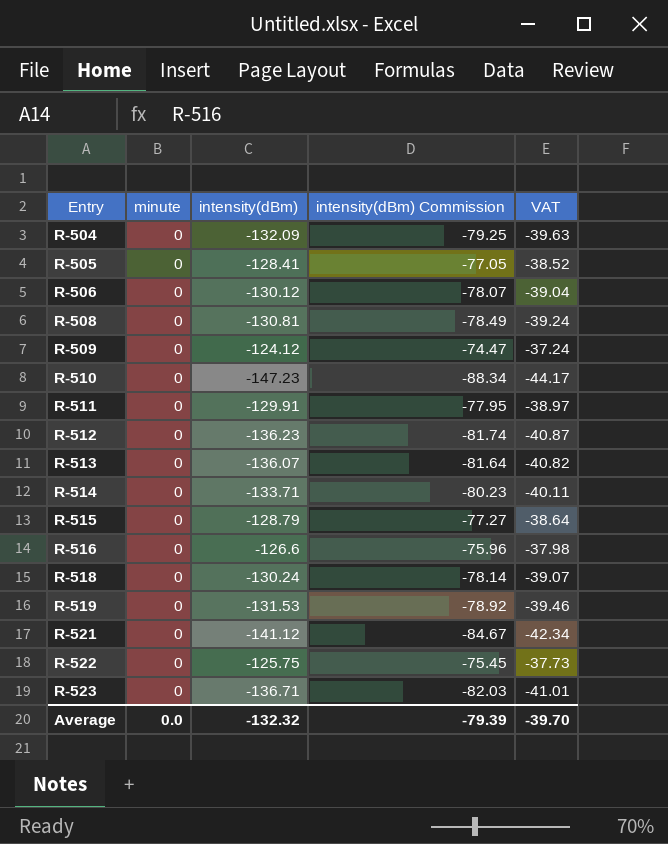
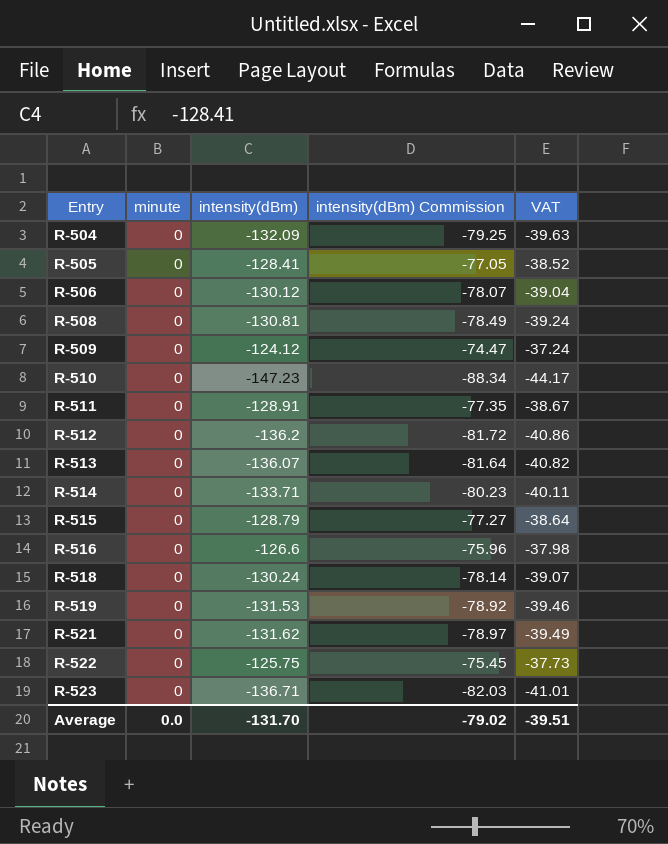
R-511 | intensity(dBm): -129.91 -> -128.91
R-511 | intensity(dBm) Commission: -77.95 -> -77.35
R-511 | VAT: -38.97 -> -38.67
R-512 | intensity(dBm): -136.23 -> -136.2
R-512 | intensity(dBm) Commission: -81.74 -> -81.72
R-512 | VAT: -40.87 -> -40.86
R-521 | intensity(dBm): -141.12 -> -131.62
R-521 | intensity(dBm) Commission: -84.67 -> -78.97
R-521 | VAT: -42.34 -> -39.49
Average | intensity(dBm): -132.32 -> -131.70
Average | intensity(dBm) Commission: -79.39 -> -79.02
Average | VAT: -39.70 -> -39.51

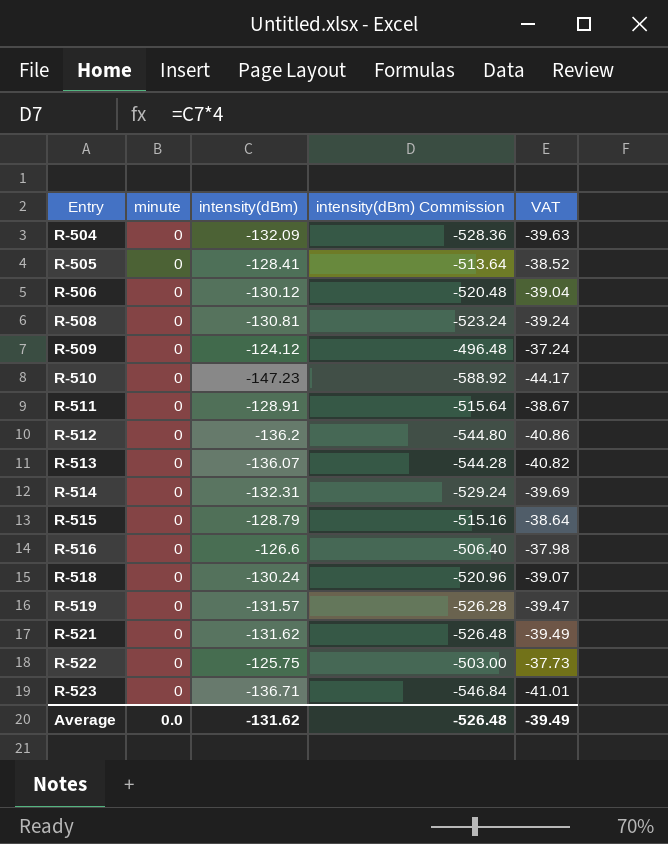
column intensity(dBm) Commission | formula: [intensity(dBm)] * 0.6 -> [intensity(dBm)] * 4
R-514 | intensity(dBm): -133.71 -> -132.31
R-514 | VAT: -40.11 -> -39.69
R-519 | intensity(dBm): -131.53 -> -131.57
R-519 | VAT: -39.46 -> -39.47
Average | intensity(dBm): -131.70 -> -131.62
Average | intensity(dBm) Commission: -79.02 -> -526.48
Average | VAT: -39.51 -> -39.49

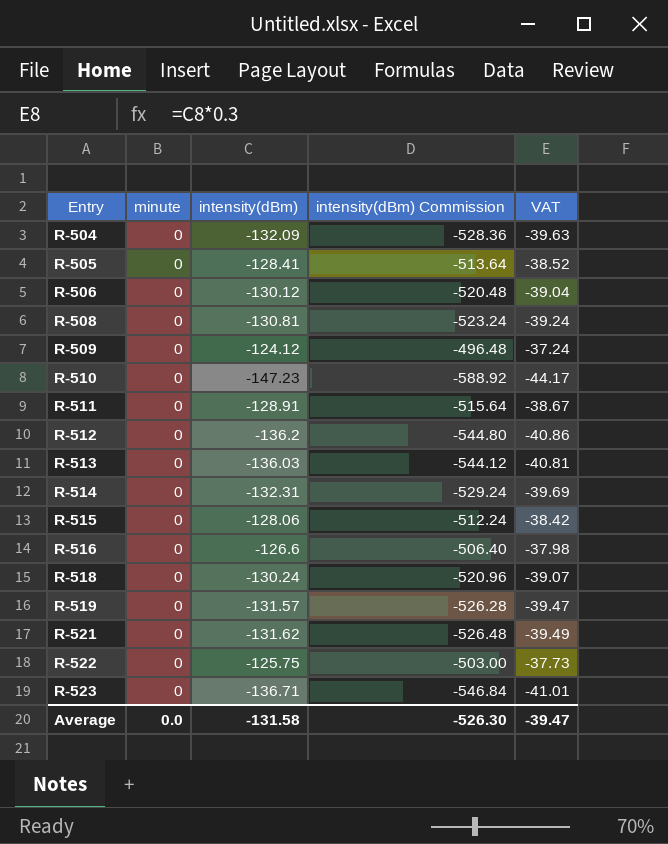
R-513 | intensity(dBm): -136.07 -> -136.03
R-513 | intensity(dBm) Commission: -544.28 -> -544.12
R-513 | VAT: -40.82 -> -40.81
R-515 | intensity(dBm): -128.79 -> -128.06
R-515 | intensity(dBm) Commission: -515.16 -> -512.24
R-515 | VAT: -38.64 -> -38.42
Average | intensity(dBm): -131.62 -> -131.58
Average | intensity(dBm) Commission: -526.48 -> -526.30
Average | VAT: -39.49 -> -39.47

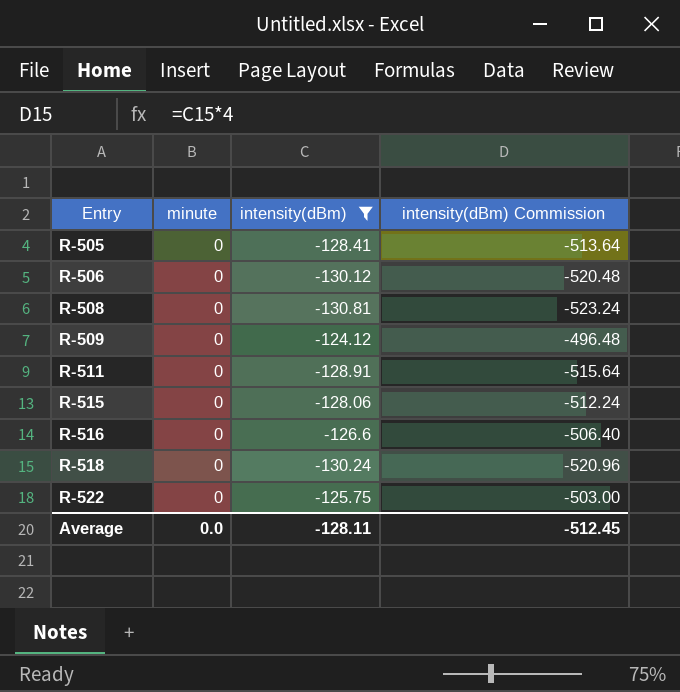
filter: none -> intensity(dBm) >= -130.81
column VAT | formula: [intensity(dBm)] * 0.3 -> none
Average | intensity(dBm): -131.58 -> -128.11
Average | intensity(dBm) Commission: -526.30 -> -512.45

